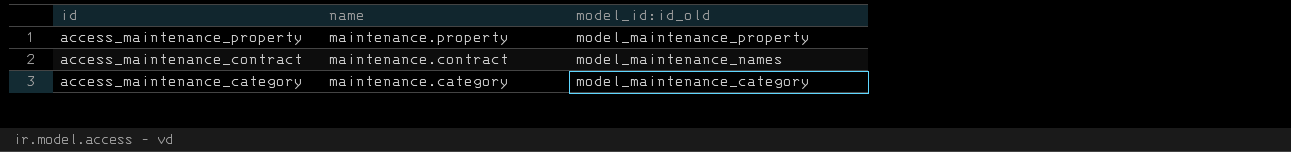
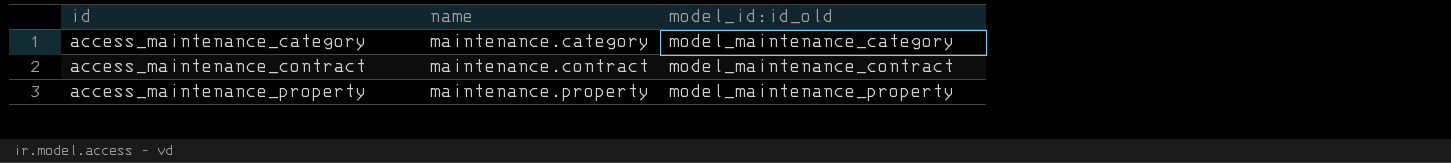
row order: id descending -> id ascending
access_maintenance_contract | model_id:id_old: model_maintenance_names -> model_maintenance_contract

